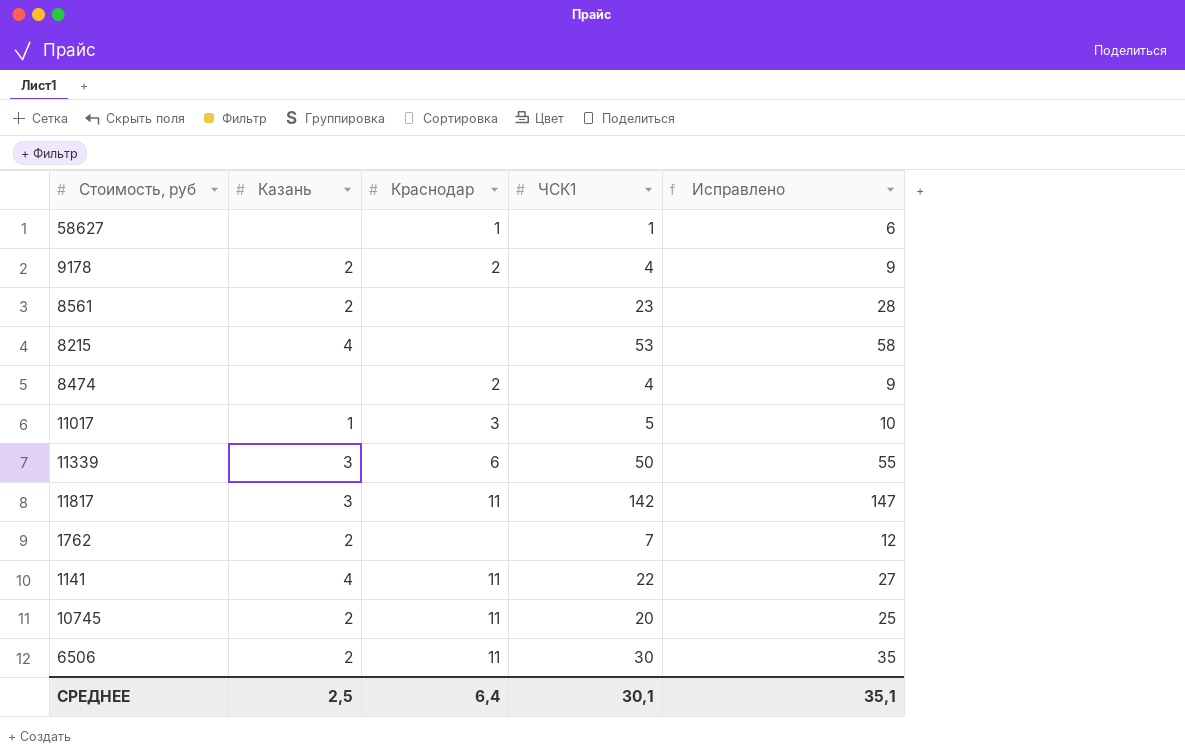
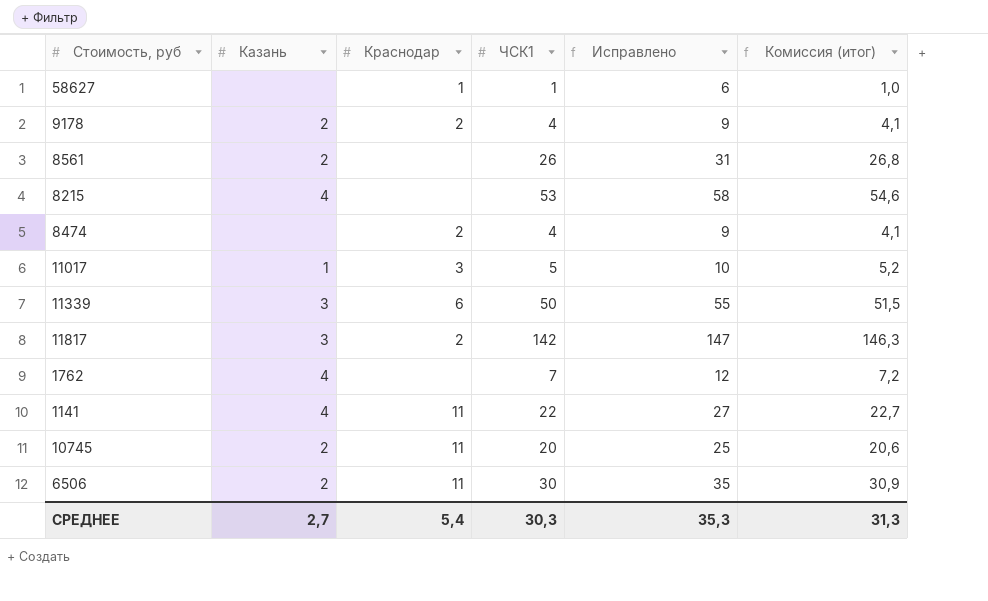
column Комиссия (итог) | formula: none -> [ЧСК1] * 1,03
8561 | ЧСК1: 23 -> 26
8561 | Исправлено: 28 -> 31
11817 | Краснодар: 11 -> 2
1762 | Казань: 2 -> 4
СРЕДНЕЕ | Казань: 2,5 -> 2,7
СРЕДНЕЕ | Краснодар: 6,4 -> 5,4
СРЕДНЕЕ | ЧСК1: 30,1 -> 30,3
СРЕДНЕЕ | Исправлено: 35,1 -> 35,3

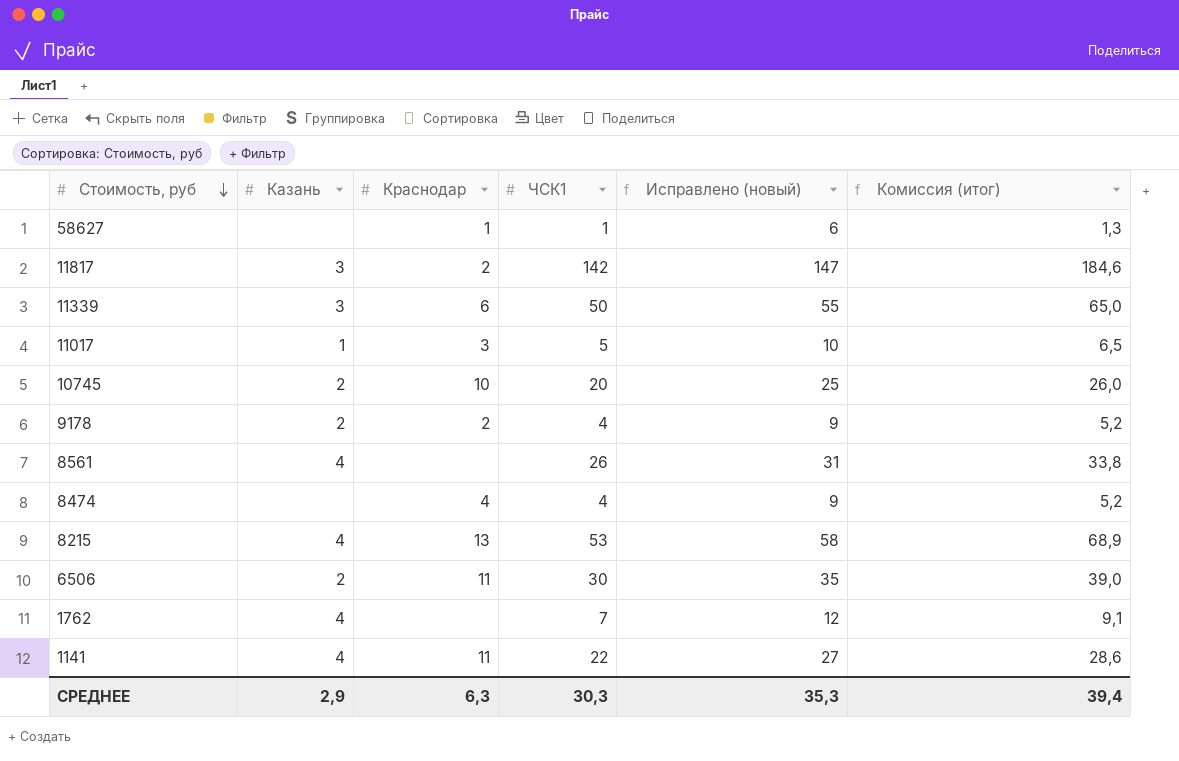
row order: none -> Стоимость, руб descending
column name: Исправлено -> Исправлено (новый)
column Комиссия (итог) | formula: [ЧСК1] * 1,03 -> [ЧСК1] * 1,3
10745 | Краснодар: 11 -> 10
8561 | Казань: 2 -> 4
8474 | Краснодар: 2 -> 4
8215 | Краснодар: none -> 13
СРЕДНЕЕ | Казань: 2,7 -> 2,9
СРЕДНЕЕ | Краснодар: 5,4 -> 6,3
СРЕДНЕЕ | Комиссия (итог): 31,3 -> 39,4

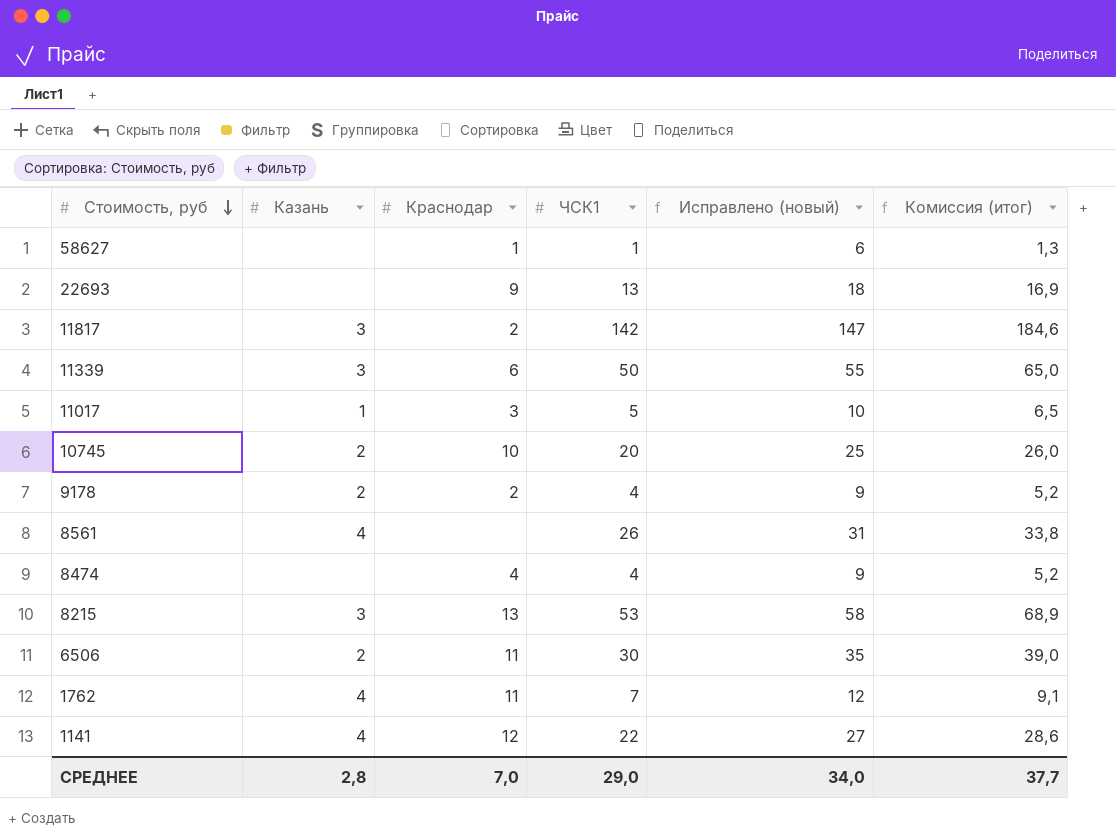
row 22693: none -> none | 9 | 13 | 18 | 16,9
8215 | Казань: 4 -> 3
1762 | Краснодар: none -> 11
1141 | Краснодар: 11 -> 12
СРЕДНЕЕ | Казань: 2,9 -> 2,8
СРЕДНЕЕ | Краснодар: 6,3 -> 7,0
СРЕДНЕЕ | ЧСК1: 30,3 -> 29,0
СРЕДНЕЕ | Исправлено (новый): 35,3 -> 34,0
СРЕДНЕЕ | Комиссия (итог): 39,4 -> 37,7

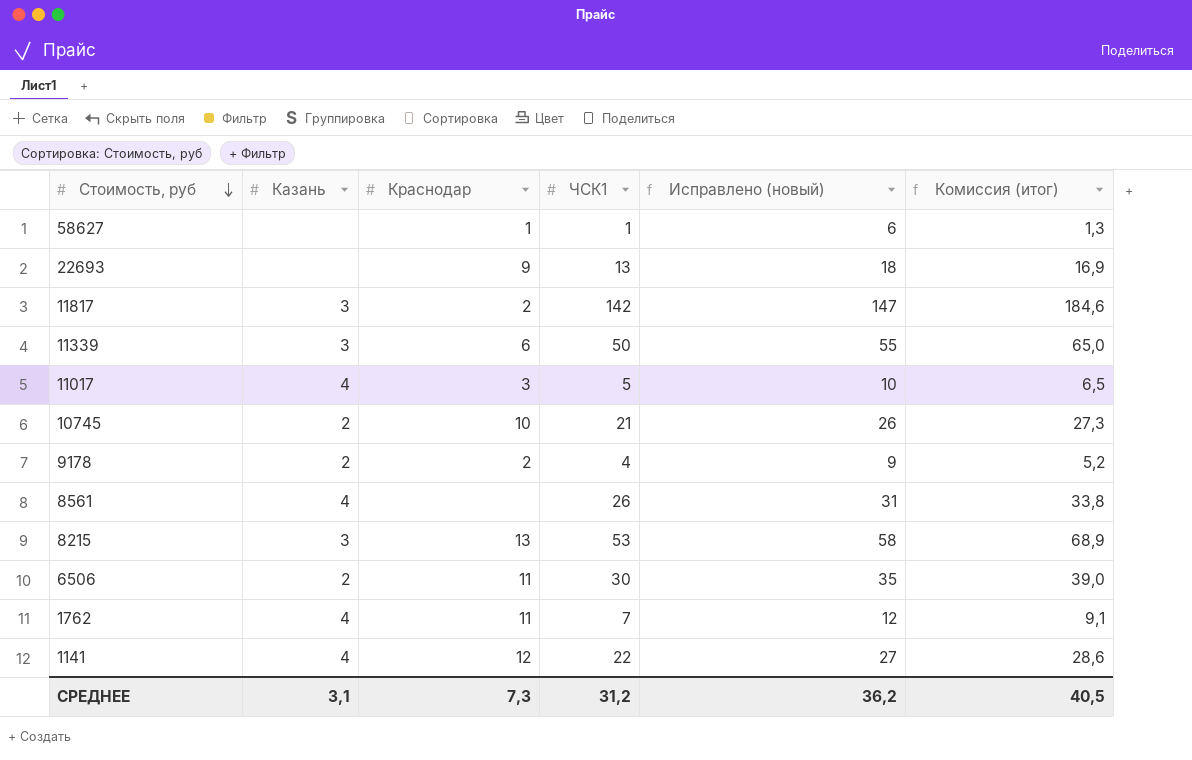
row 8474: none | 4 | 4 | 9 | 5,2 -> none
11017 | Казань: 1 -> 4
10745 | ЧСК1: 20 -> 21
10745 | Исправлено (новый): 25 -> 26
10745 | Комиссия (итог): 26,0 -> 27,3
СРЕДНЕЕ | Казань: 2,8 -> 3,1
СРЕДНЕЕ | Краснодар: 7,0 -> 7,3
СРЕДНЕЕ | ЧСК1: 29,0 -> 31,2
СРЕДНЕЕ | Исправлено (новый): 34,0 -> 36,2
СРЕДНЕЕ | Комиссия (итог): 37,7 -> 40,5

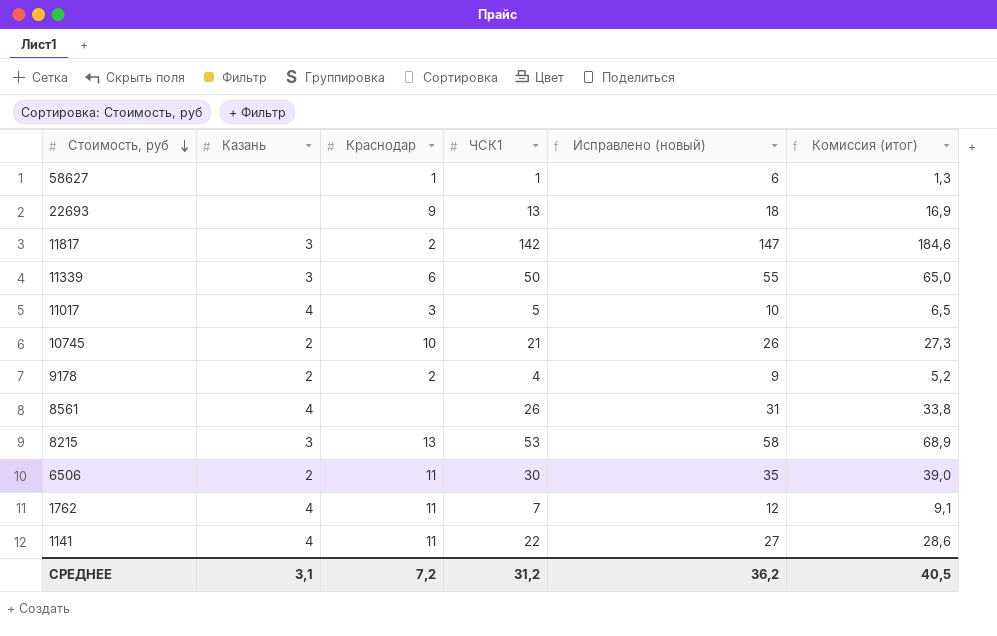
1141 | Краснодар: 12 -> 11
СРЕДНЕЕ | Краснодар: 7,3 -> 7,2

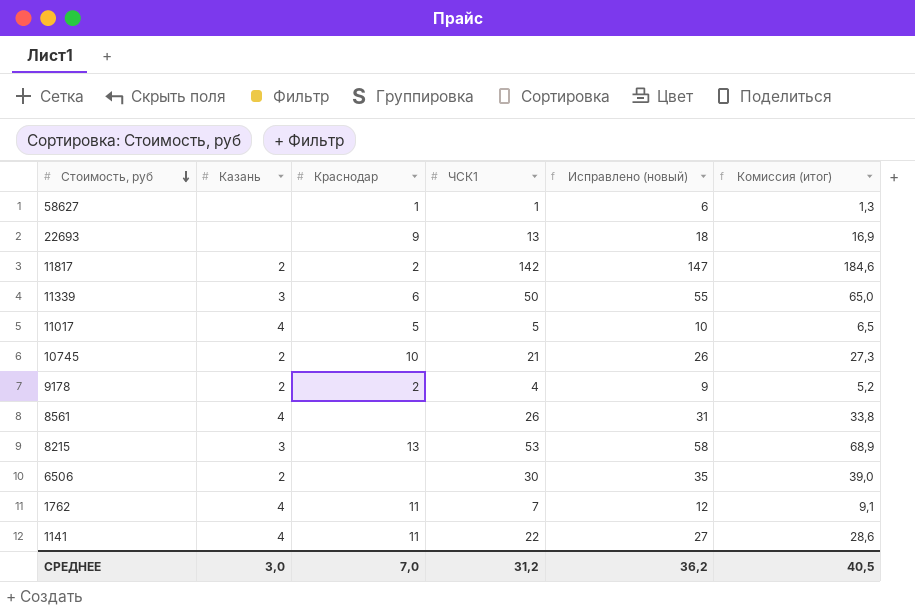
11817 | Казань: 3 -> 2
11017 | Краснодар: 3 -> 5
6506 | Краснодар: 11 -> none
СРЕДНЕЕ | Казань: 3,1 -> 3,0
СРЕДНЕЕ | Краснодар: 7,2 -> 7,0

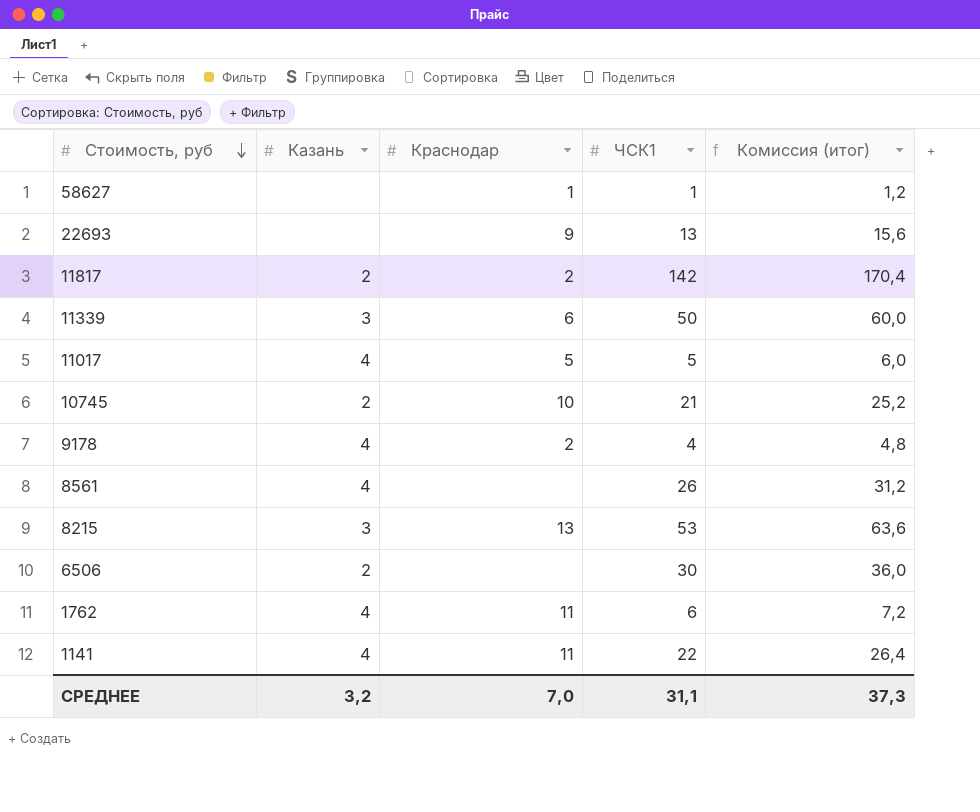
column Исправлено (новый) | formula: [ЧСК1] + 5 -> none
column Комиссия (итог) | formula: [ЧСК1] * 1,3 -> [ЧСК1] * 1,2
9178 | Казань: 2 -> 4
1762 | ЧСК1: 7 -> 6
СРЕДНЕЕ | Казань: 3,0 -> 3,2
СРЕДНЕЕ | ЧСК1: 31,2 -> 31,1
СРЕДНЕЕ | Комиссия (итог): 40,5 -> 37,3

